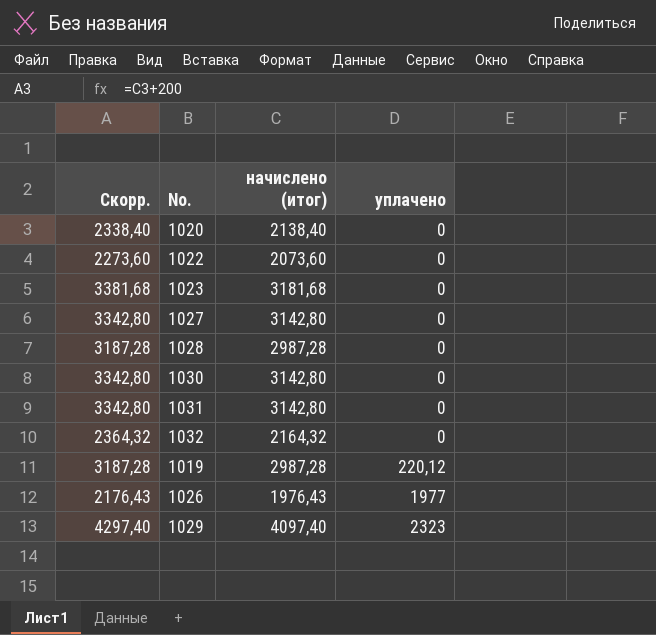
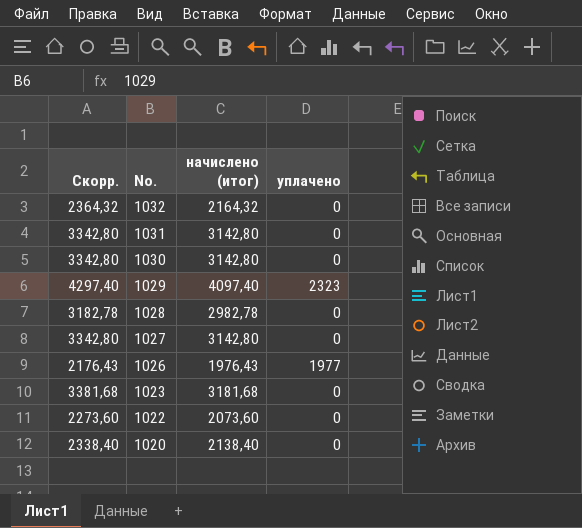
row order: уплачено ascending -> No. descending
row 1019: 3187,28 | 2987,28 | 220,12 -> none
1028 | Скорр.: 3187,28 -> 3182,78
1028 | начислено (итог): 2987,28 -> 2982,78

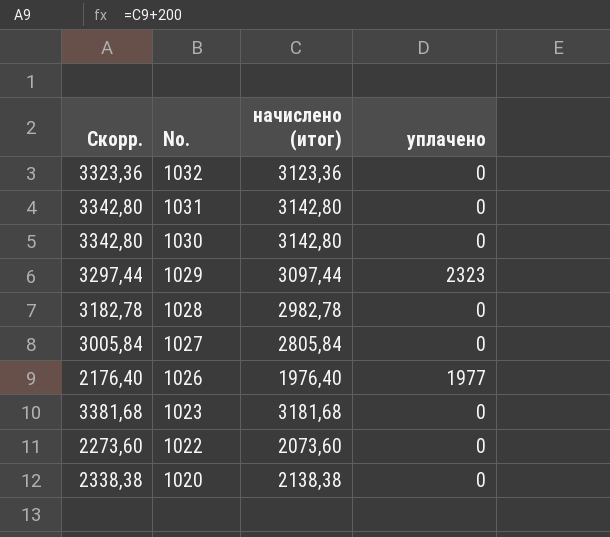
1032 | Скорр.: 2364,32 -> 3323,36
1032 | начислено (итог): 2164,32 -> 3123,36
1029 | Скорр.: 4297,40 -> 3297,44
1029 | начислено (итог): 4097,40 -> 3097,44
1027 | Скорр.: 3342,80 -> 3005,84
1027 | начислено (итог): 3142,80 -> 2805,84
1026 | Скорр.: 2176,43 -> 2176,40
1026 | начислено (итог): 1976,43 -> 1976,40
1020 | Скорр.: 2338,40 -> 2338,38
1020 | начислено (итог): 2138,40 -> 2138,38

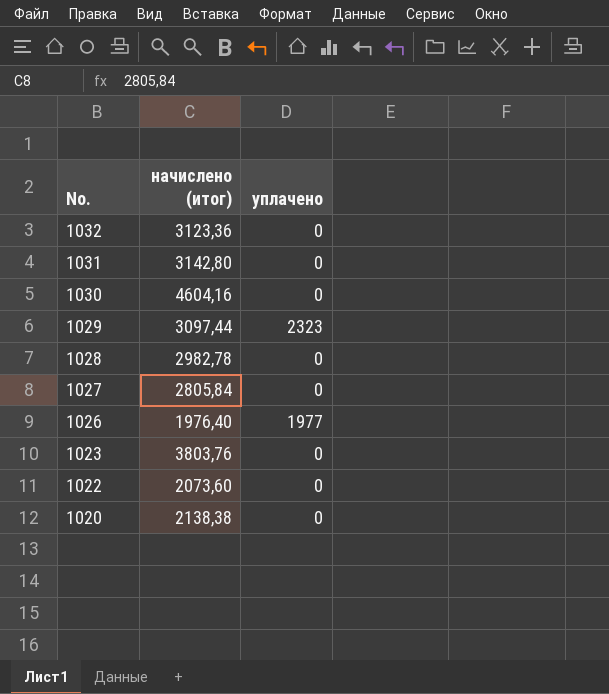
column Скорр. | formula: [начислено (итог)] + 200 -> none
1030 | начислено (итог): 3142,80 -> 4604,16
1023 | начислено (итог): 3181,68 -> 3803,76

